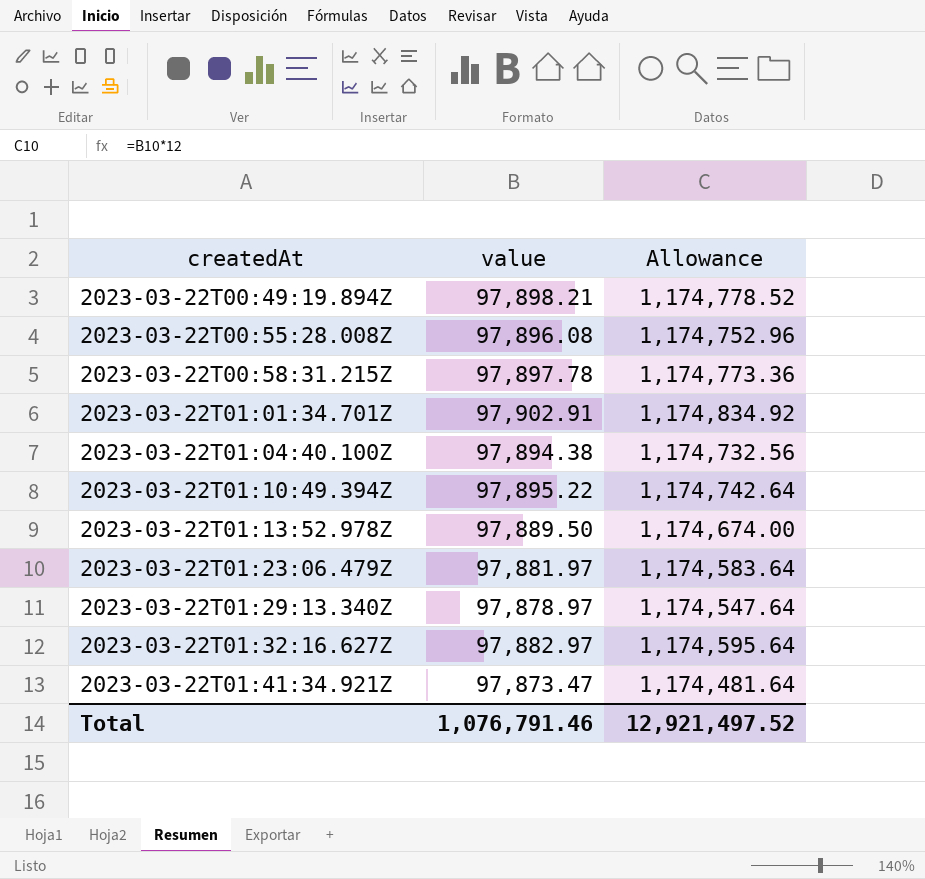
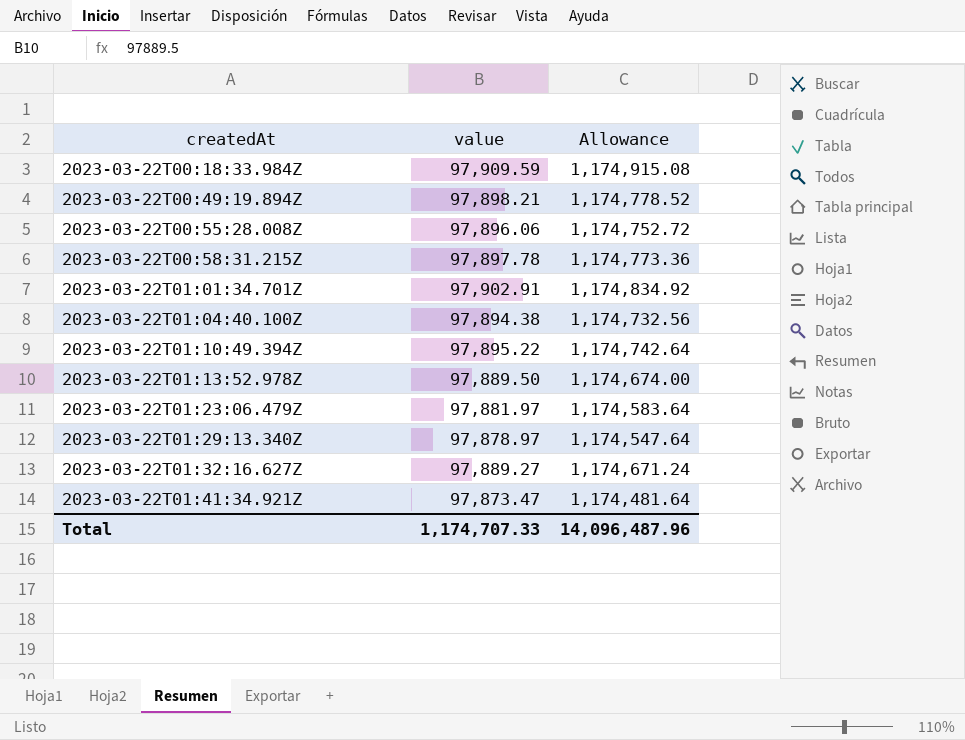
row 2023-03-22T00:18:33.984Z: none -> 97,909.59 | 1,174,915.08
2023-03-22T00:55:28.008Z | value: 97,896.08 -> 97,896.06
2023-03-22T00:55:28.008Z | Allowance: 1,174,752.96 -> 1,174,752.72
2023-03-22T01:32:16.627Z | value: 97,882.97 -> 97,889.27
2023-03-22T01:32:16.627Z | Allowance: 1,174,595.64 -> 1,174,671.24
Total | value: 1,076,791.46 -> 1,174,707.33
Total | Allowance: 12,921,497.52 -> 14,096,487.96

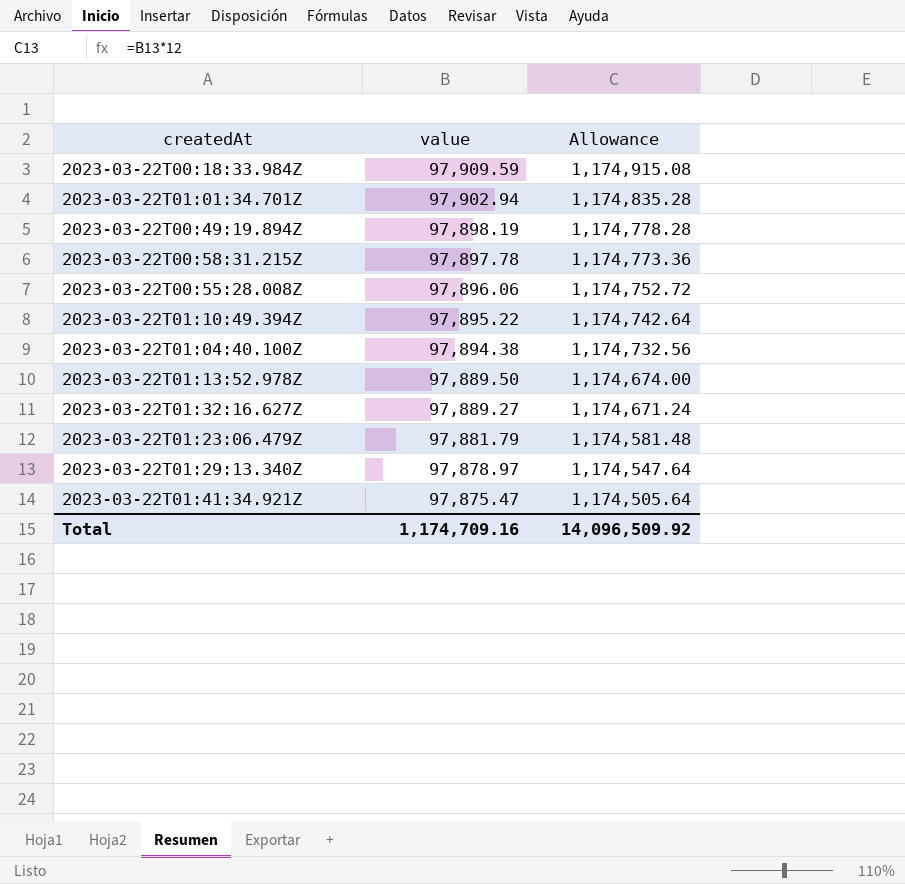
row order: createdAt ascending -> value descending
2023-03-22T01:01:34.701Z | value: 97,902.91 -> 97,902.94
2023-03-22T01:01:34.701Z | Allowance: 1,174,834.92 -> 1,174,835.28
2023-03-22T00:49:19.894Z | value: 97,898.21 -> 97,898.19
2023-03-22T00:49:19.894Z | Allowance: 1,174,778.52 -> 1,174,778.28
2023-03-22T01:23:06.479Z | value: 97,881.97 -> 97,881.79
2023-03-22T01:23:06.479Z | Allowance: 1,174,583.64 -> 1,174,581.48
2023-03-22T01:41:34.921Z | value: 97,873.47 -> 97,875.47
2023-03-22T01:41:34.921Z | Allowance: 1,174,481.64 -> 1,174,505.64
Total | value: 1,174,707.33 -> 1,174,709.16
Total | Allowance: 14,096,487.96 -> 14,096,509.92

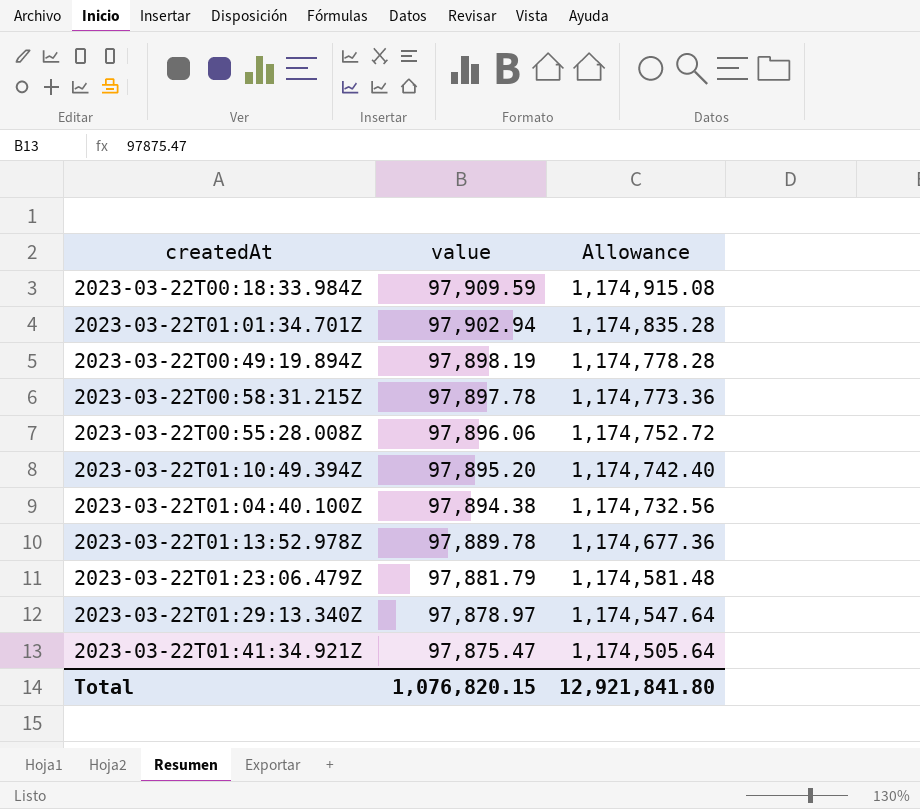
row 2023-03-22T01:32:16.627Z: 97,889.27 | 1,174,671.24 -> none
2023-03-22T01:10:49.394Z | value: 97,895.22 -> 97,895.20
2023-03-22T01:10:49.394Z | Allowance: 1,174,742.64 -> 1,174,742.40
2023-03-22T01:13:52.978Z | value: 97,889.50 -> 97,889.78
2023-03-22T01:13:52.978Z | Allowance: 1,174,674.00 -> 1,174,677.36
Total | value: 1,174,709.16 -> 1,076,820.15
Total | Allowance: 14,096,509.92 -> 12,921,841.80

